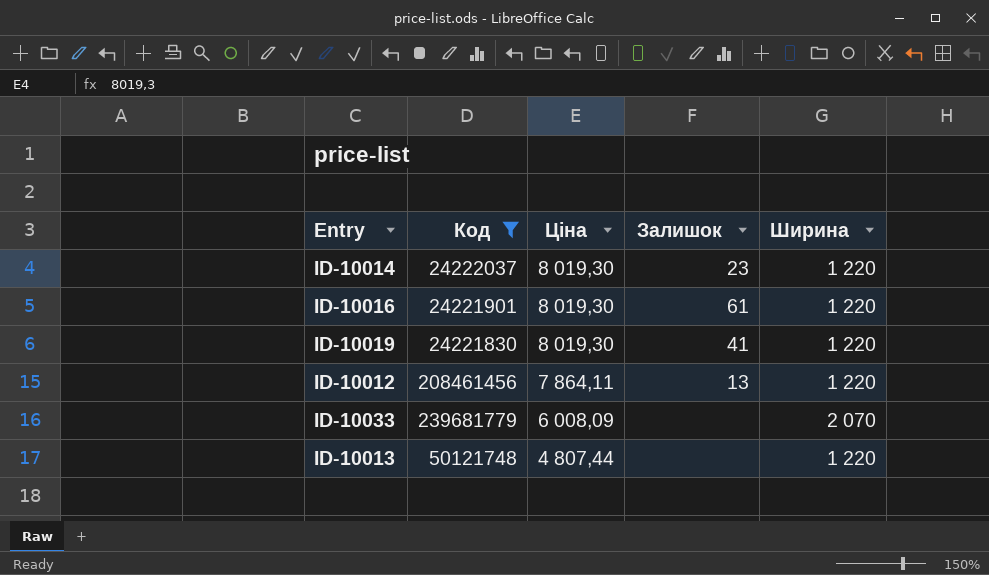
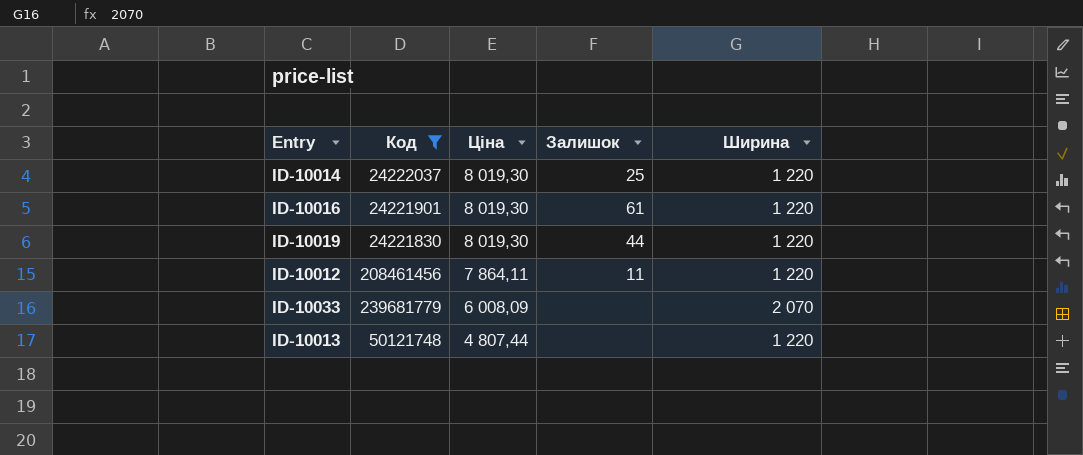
ID-10014 | Залишок: 23 -> 25
ID-10019 | Залишок: 41 -> 44
ID-10012 | Залишок: 13 -> 11

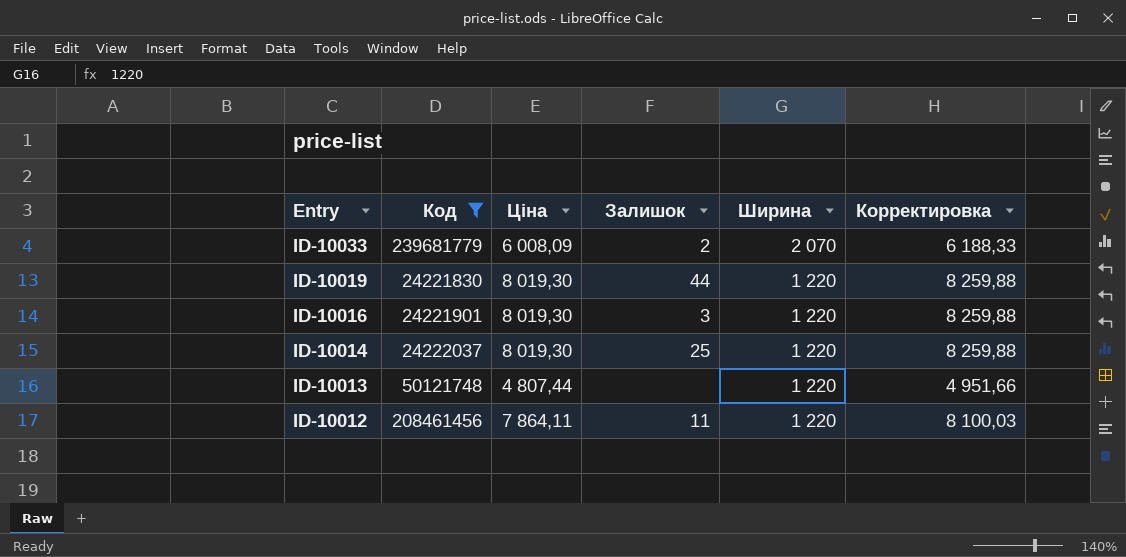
row order: Ціна descending -> Entry descending
column Корректировка | formula: none -> [Ціна] * 1,03
ID-10033 | Залишок: none -> 2
ID-10016 | Залишок: 61 -> 3

